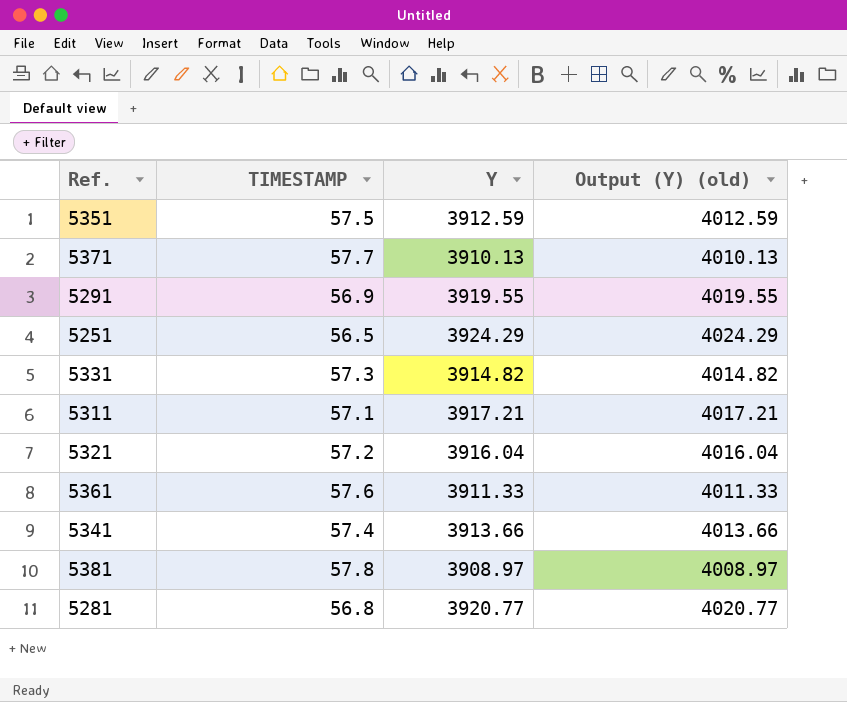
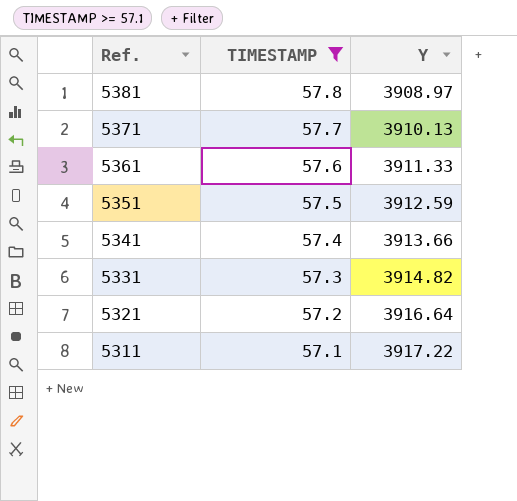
filter: none -> TIMESTAMP >= 57.1
row order: none -> Ref. descending
column Output (Y) (old) | formula: [Y] + 100 -> none
5321 | Y: 3916.04 -> 3916.64
5311 | Y: 3917.21 -> 3917.22

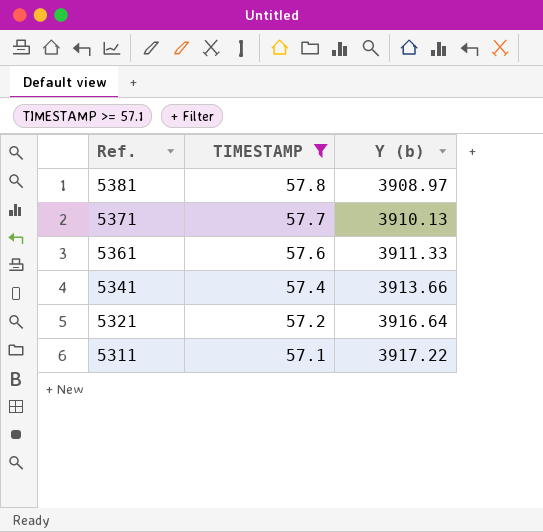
column name: Y -> Y (b)
row 5351: 57.5 | 3912.59 -> none
row 5331: 57.3 | 3914.82 -> none

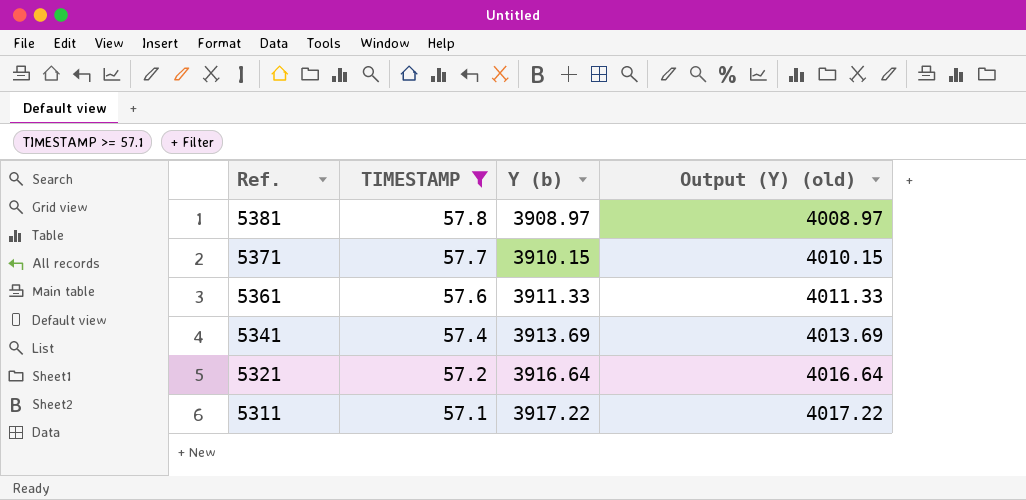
column Output (Y) (old) | formula: none -> [Y (b)] + 100
5371 | Y (b): 3910.13 -> 3910.15
5341 | Y (b): 3913.66 -> 3913.69

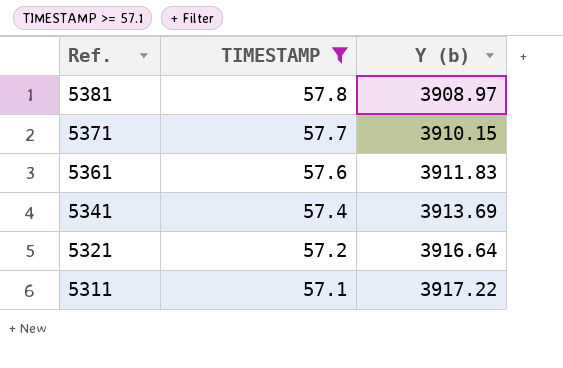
column Output (Y) (old) | formula: [Y (b)] + 100 -> none
5361 | Y (b): 3911.33 -> 3911.83

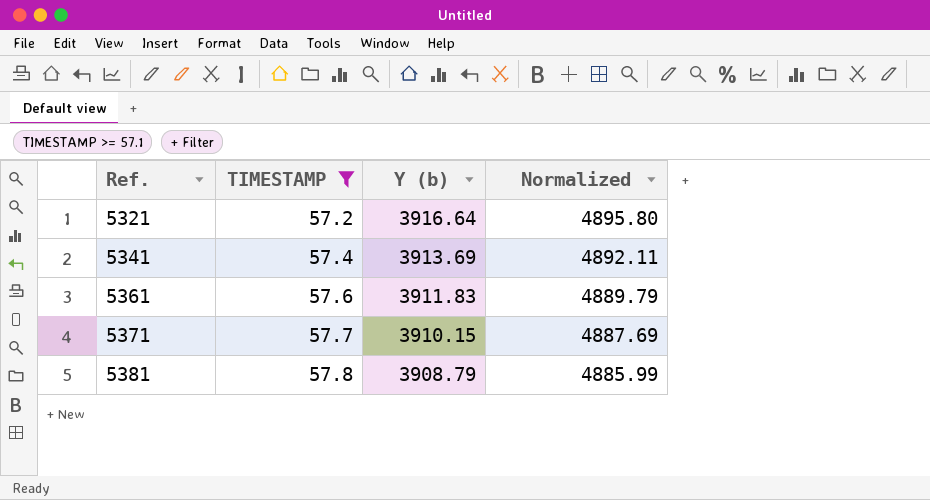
row order: Ref. descending -> Ref. ascending
column Normalized | formula: none -> [Y (b)] * 1.25
row 5311: 57.1 | 3917.22 -> none
5381 | Y (b): 3908.97 -> 3908.79

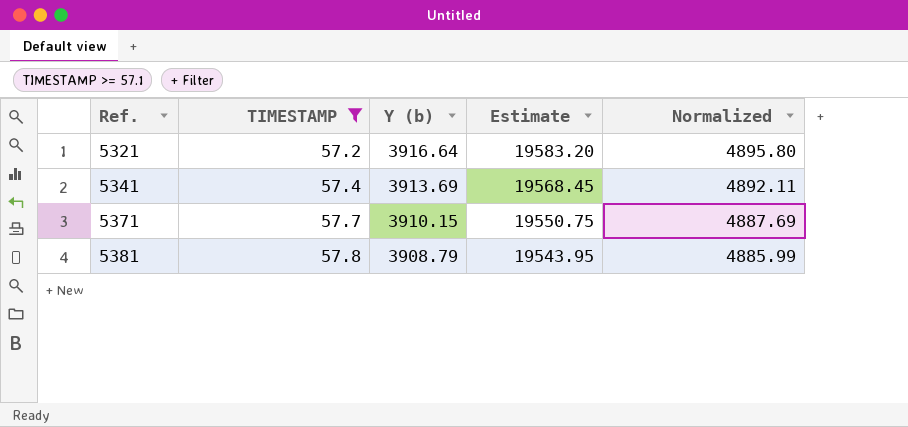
column Estimate | formula: none -> [Y (b)] * 5
row 5361: 57.6 | 3911.83 | 4889.79 -> none

